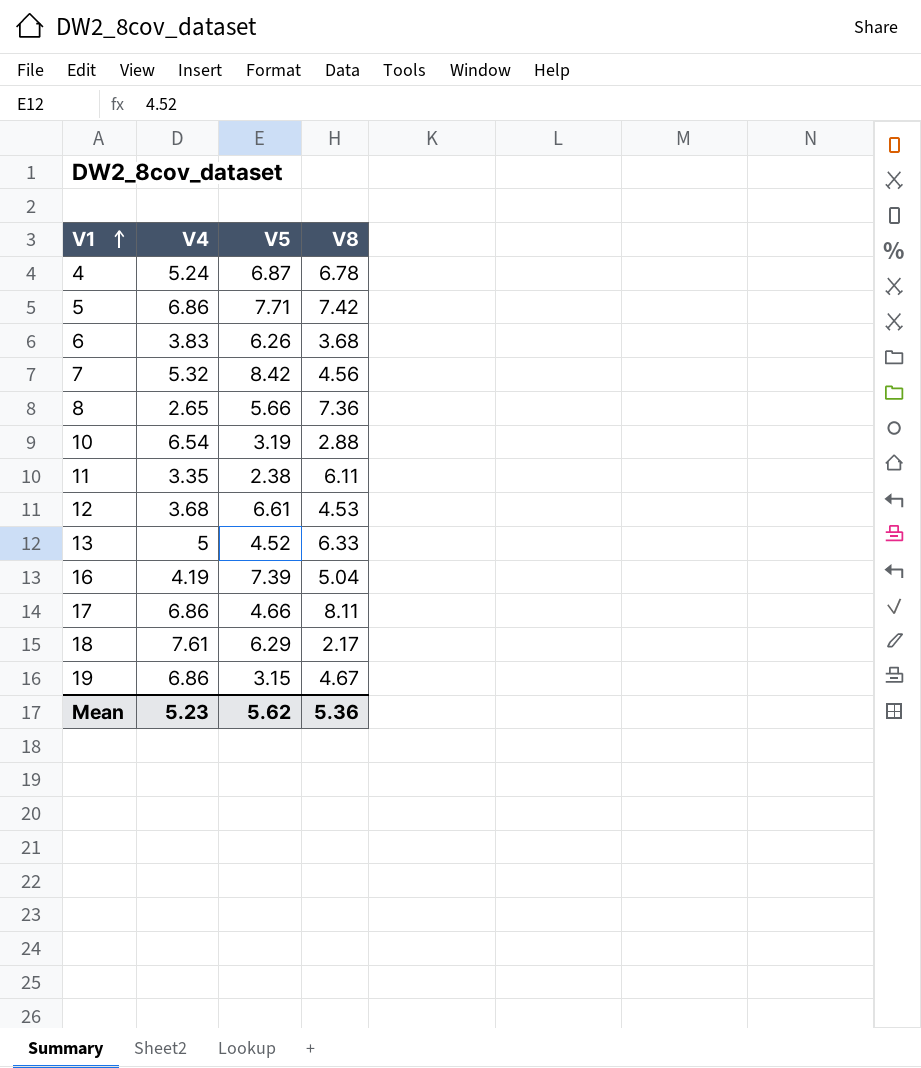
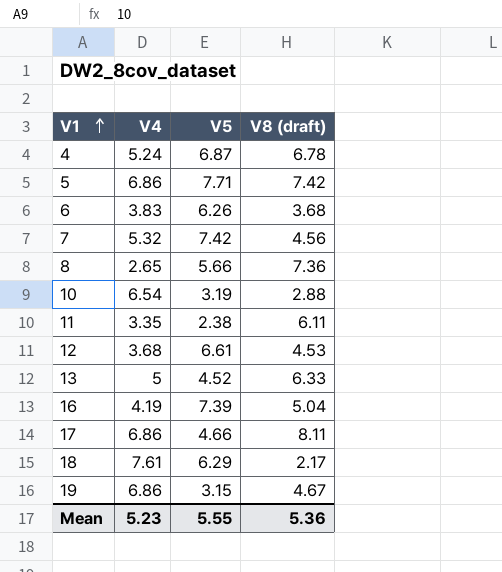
column name: V8 -> V8 (draft)
7 | V5: 8.42 -> 7.42
Mean | V5: 5.62 -> 5.55

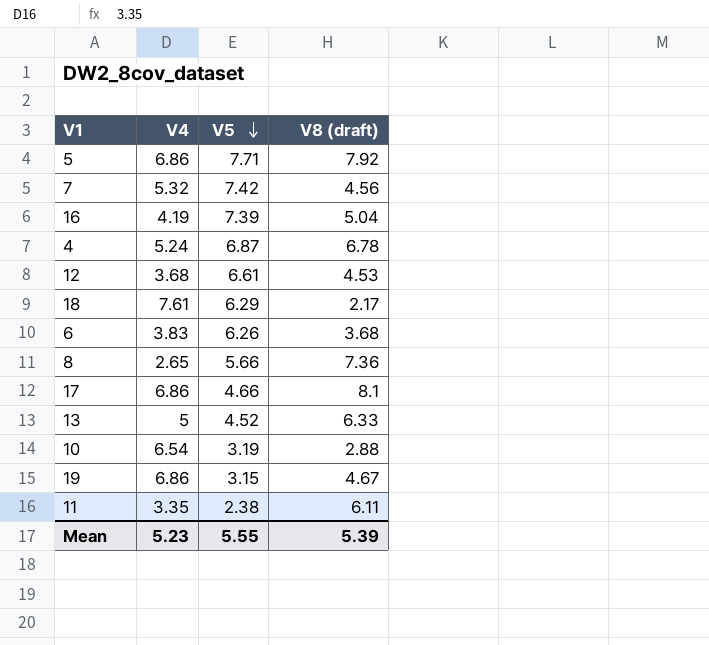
row order: V1 ascending -> V5 descending
5 | V8 (draft): 7.42 -> 7.92
17 | V8 (draft): 8.11 -> 8.1
Mean | V8 (draft): 5.36 -> 5.39

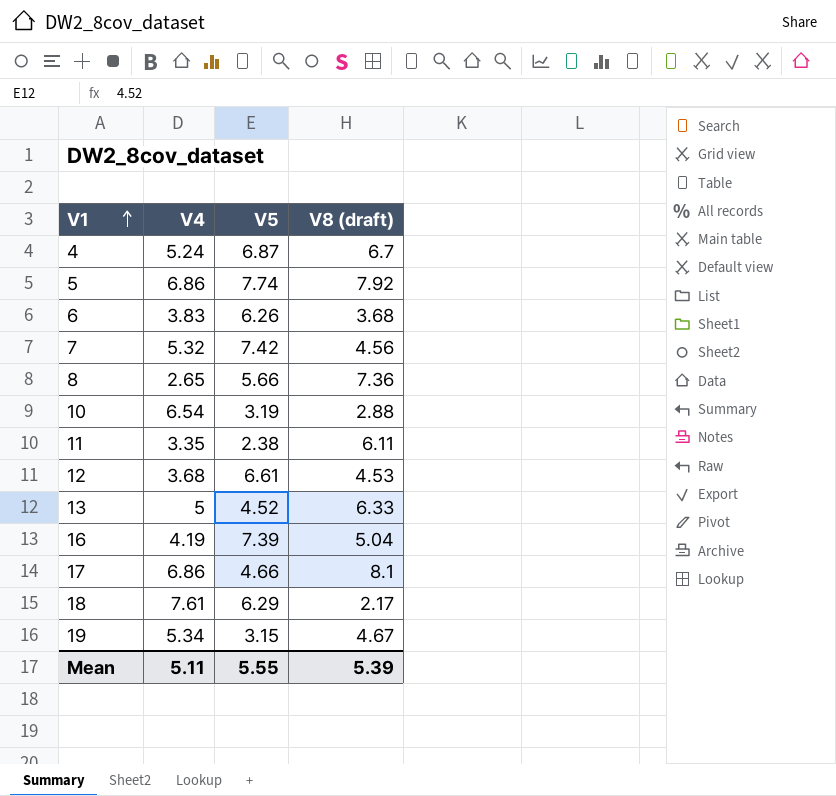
row order: V5 descending -> V1 ascending
4 | V8 (draft): 6.78 -> 6.7
5 | V5: 7.71 -> 7.74
19 | V4: 6.86 -> 5.34
Mean | V4: 5.23 -> 5.11

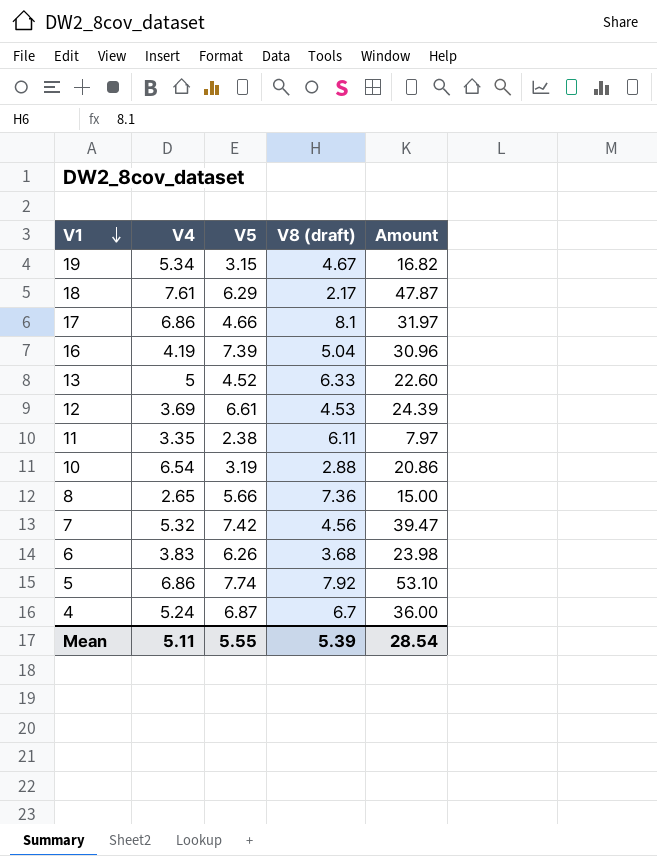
row order: V1 ascending -> V1 descending
column Amount | formula: none -> [V4] * [V5]
12 | V4: 3.68 -> 3.69

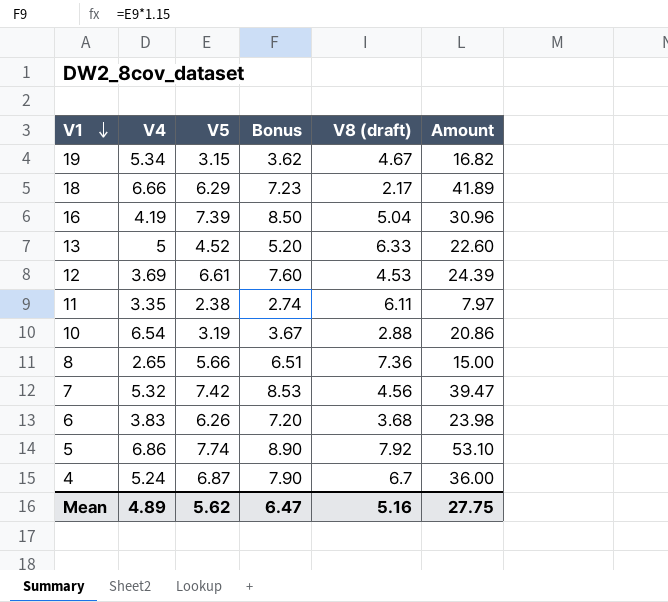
column Bonus | formula: none -> [V5] * 1.15
row 17: 6.86 | 4.66 | 8.1 | 31.97 -> none
18 | V4: 7.61 -> 6.66
18 | Amount: 47.87 -> 41.89
Mean | V4: 5.11 -> 4.89
Mean | V5: 5.55 -> 5.62
Mean | V8 (draft): 5.39 -> 5.16
Mean | Amount: 28.54 -> 27.75

